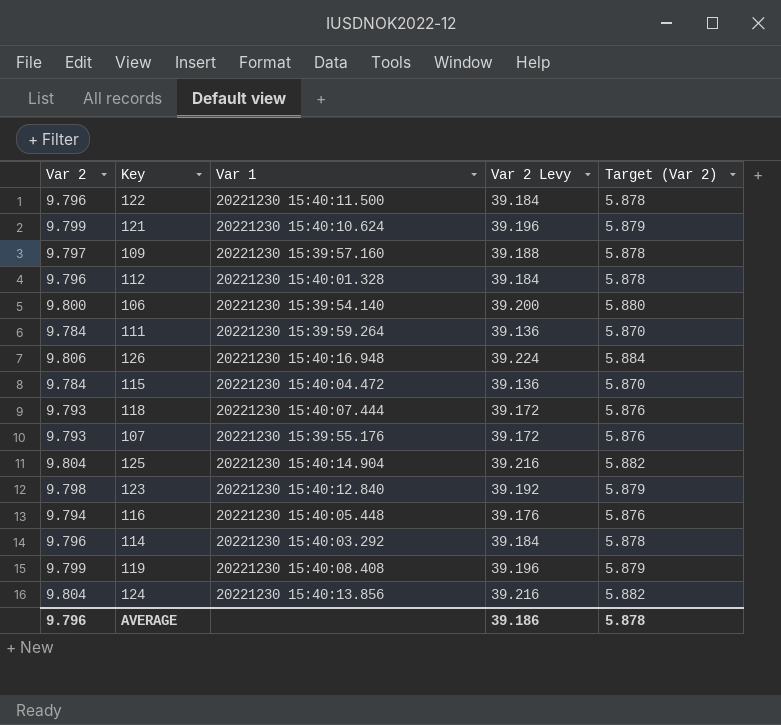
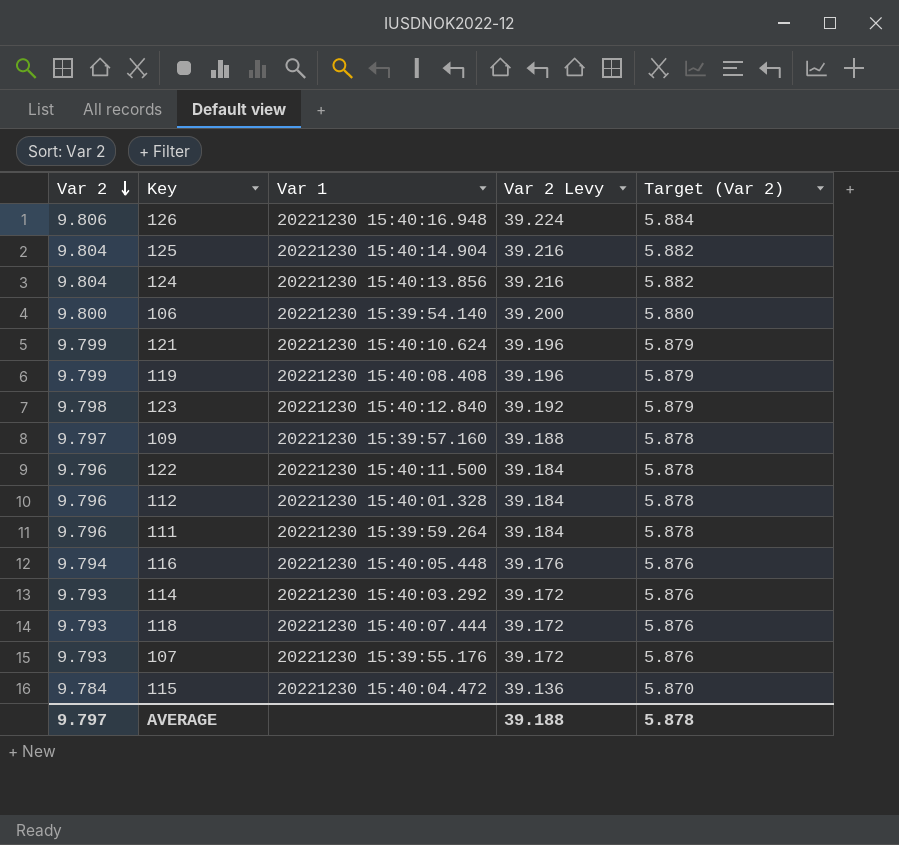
row order: none -> Var 2 descending
111 | Var 2: 9.784 -> 9.796
111 | Var 2 Levy: 39.136 -> 39.184
111 | Target (Var 2): 5.870 -> 5.878
114 | Var 2: 9.796 -> 9.793
114 | Var 2 Levy: 39.184 -> 39.172
114 | Target (Var 2): 5.878 -> 5.876
AVERAGE | Var 2: 9.796 -> 9.797
AVERAGE | Var 2 Levy: 39.186 -> 39.188

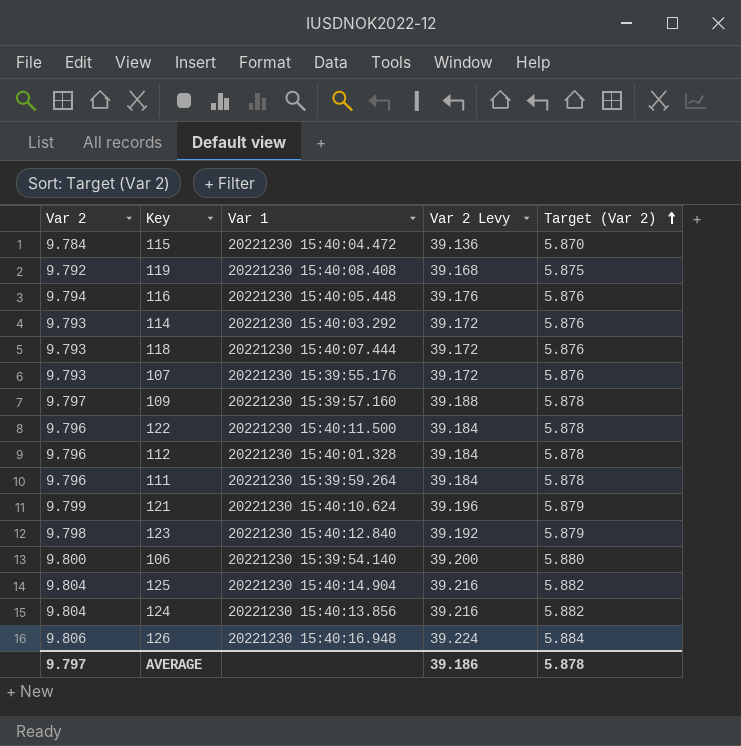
row order: Var 2 descending -> Target (Var 2) ascending
119 | Var 2: 9.799 -> 9.792
119 | Var 2 Levy: 39.196 -> 39.168
119 | Target (Var 2): 5.879 -> 5.875
AVERAGE | Var 2 Levy: 39.188 -> 39.186

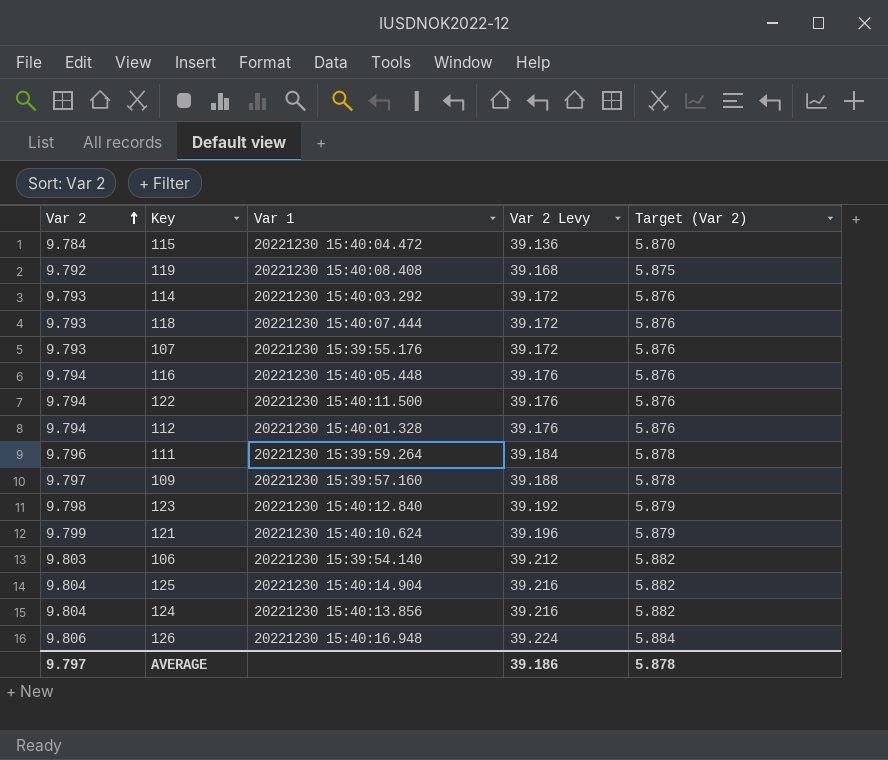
row order: Target (Var 2) ascending -> Var 2 ascending
122 | Var 2: 9.796 -> 9.794
122 | Var 2 Levy: 39.184 -> 39.176
122 | Target (Var 2): 5.878 -> 5.876
112 | Var 2: 9.796 -> 9.794
112 | Var 2 Levy: 39.184 -> 39.176
112 | Target (Var 2): 5.878 -> 5.876
106 | Var 2: 9.800 -> 9.803
106 | Var 2 Levy: 39.200 -> 39.212
106 | Target (Var 2): 5.880 -> 5.882

